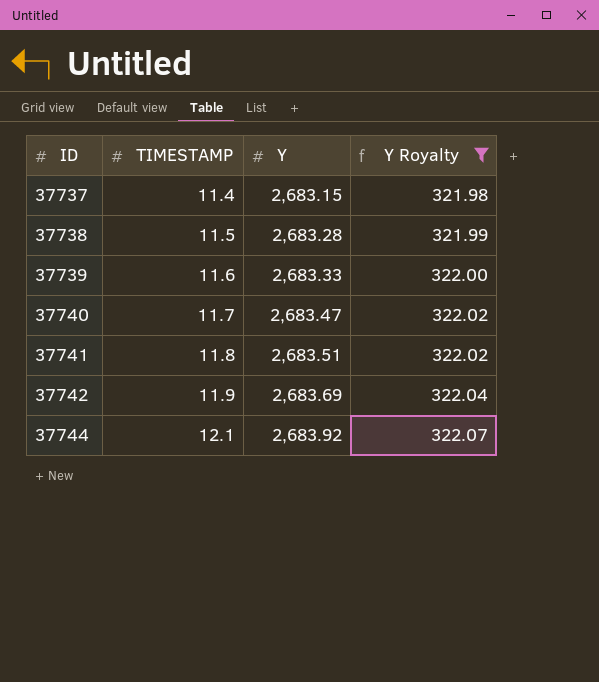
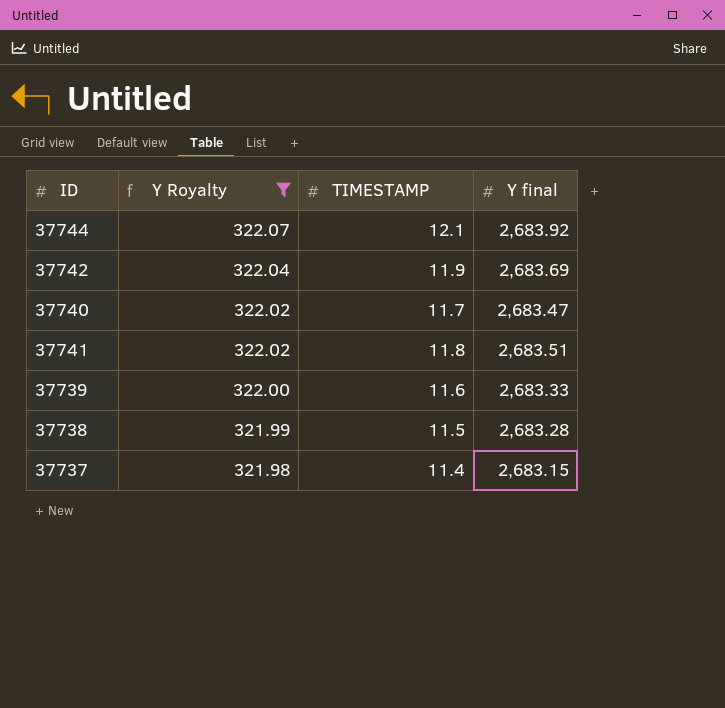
row order: ID ascending -> Y Royalty descending
column Y Royalty | position: 4 -> 2
column name: Y -> Y final

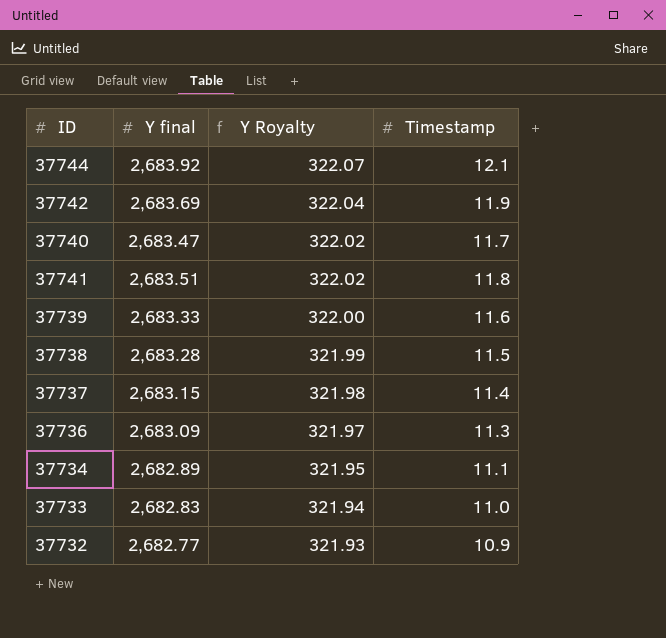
filter: Y Royalty >= 321.98 -> none
column Y final | position: 4 -> 2
column name: TIMESTAMP -> Timestamp

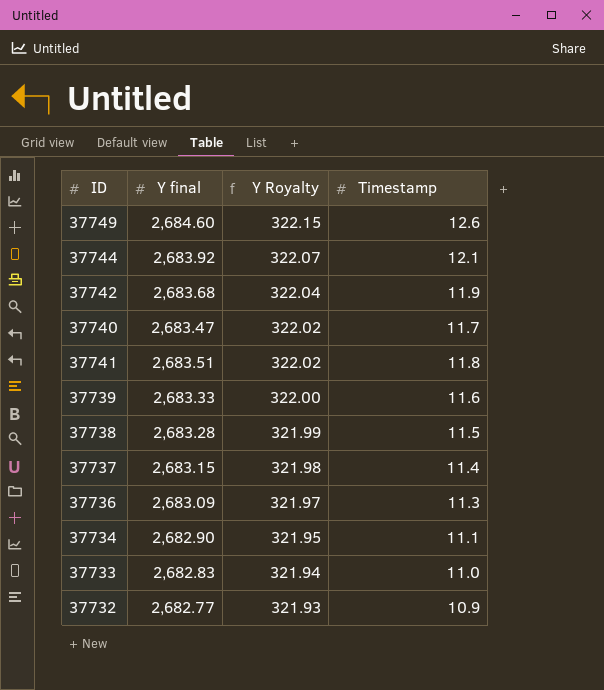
row 37749: none -> 2,684.60 | 322.15 | 12.6
37742 | Y final: 2,683.69 -> 2,683.68
37734 | Y final: 2,682.89 -> 2,682.90

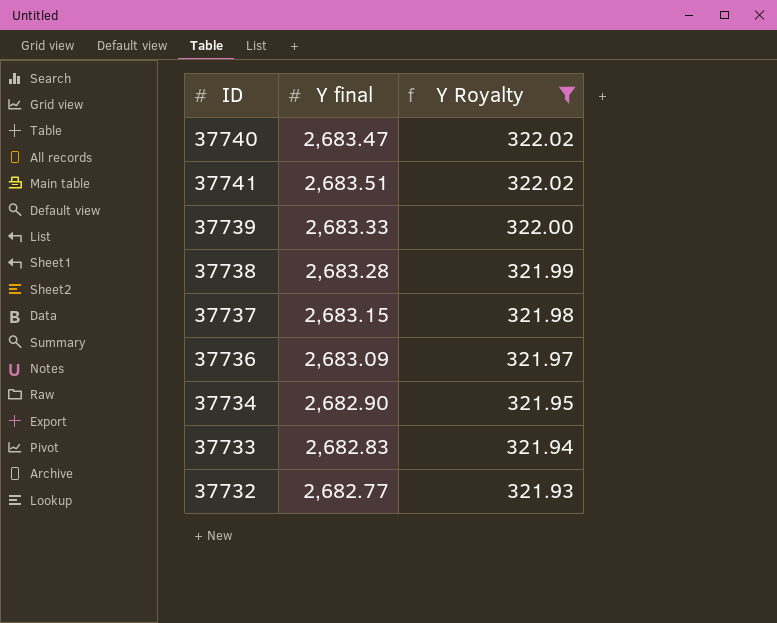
filter: none -> Y Royalty <= 322.02
column Timestamp | position: 4 -> none

